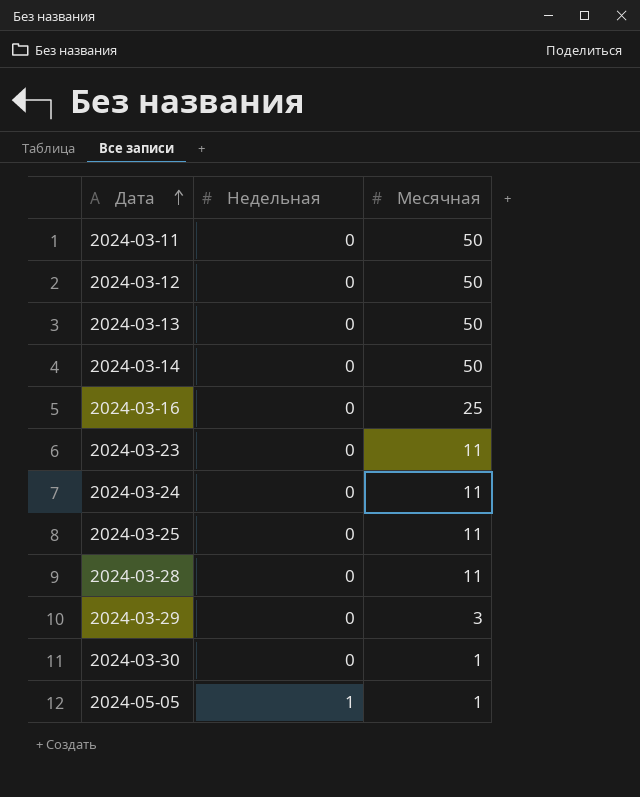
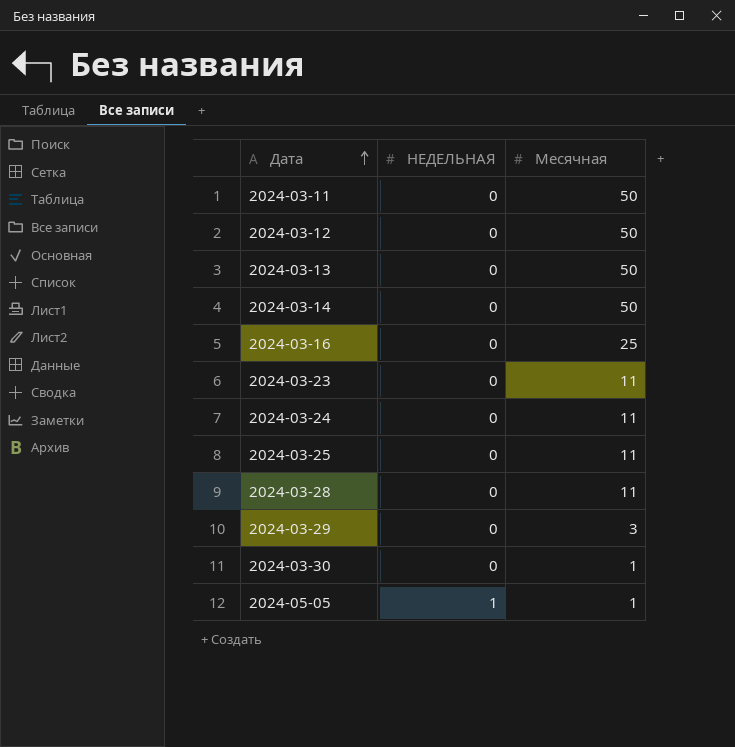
column name: Недельная -> НЕДЕЛЬНАЯ

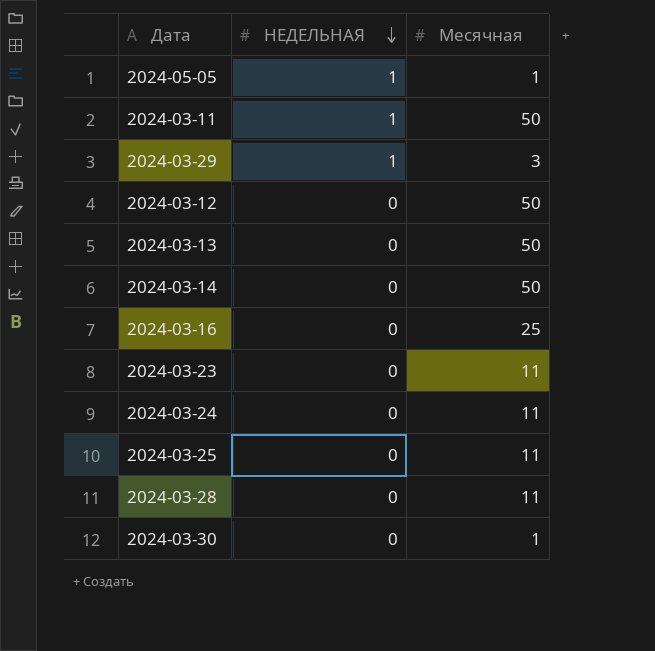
row order: Дата ascending -> НЕДЕЛЬНАЯ descending
2024-03-11 | НЕДЕЛЬНАЯ: 0 -> 1
2024-03-29 | НЕДЕЛЬНАЯ: 0 -> 1

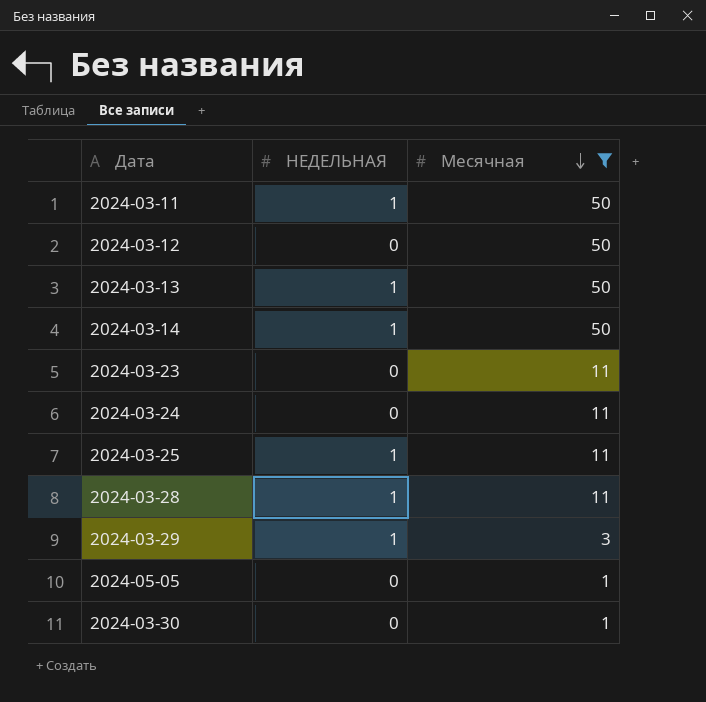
filter: none -> Месячная != 25
row order: НЕДЕЛЬНАЯ descending -> Месячная descending
2024-03-13 | НЕДЕЛЬНАЯ: 0 -> 1
2024-03-14 | НЕДЕЛЬНАЯ: 0 -> 1
2024-03-25 | НЕДЕЛЬНАЯ: 0 -> 1
2024-03-28 | НЕДЕЛЬНАЯ: 0 -> 1
2024-05-05 | НЕДЕЛЬНАЯ: 1 -> 0

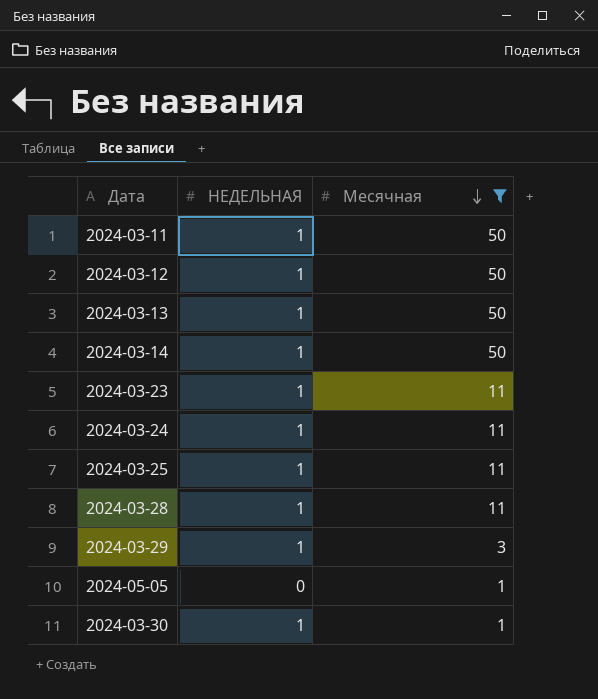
2024-03-12 | НЕДЕЛЬНАЯ: 0 -> 1
2024-03-23 | НЕДЕЛЬНАЯ: 0 -> 1
2024-03-24 | НЕДЕЛЬНАЯ: 0 -> 1
2024-03-30 | НЕДЕЛЬНАЯ: 0 -> 1

